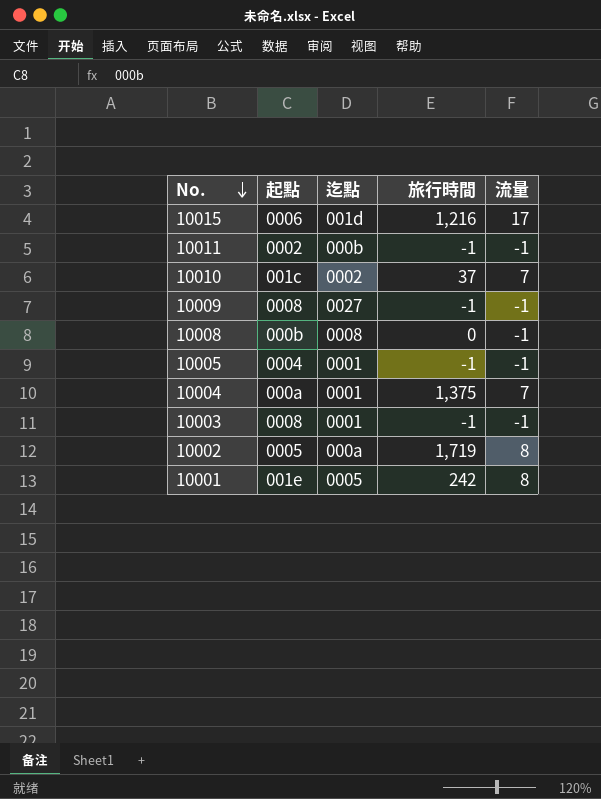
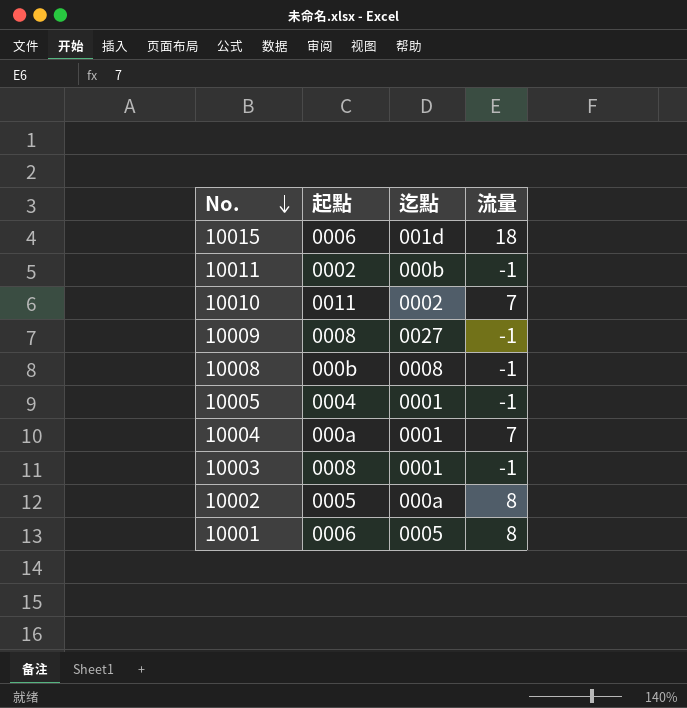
column 旅行時間 | position: 4 -> none
10015 | 流量: 17 -> 18
10010 | 起點: 001c -> 0011
10001 | 起點: 001e -> 0006

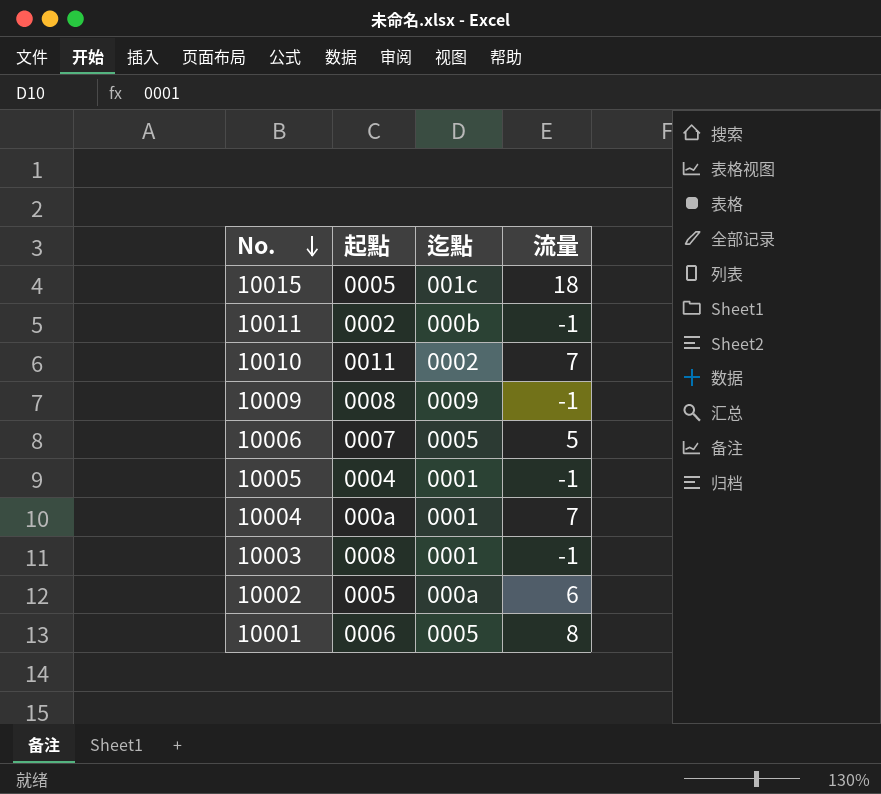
row 10008: 000b | 0008 | -1 -> none
10015 | 起點: 0006 -> 0005
10015 | 迄點: 001d -> 001c
10009 | 迄點: 0027 -> 0009
row 10006: none -> 0007 | 0005 | 5
10002 | 流量: 8 -> 6

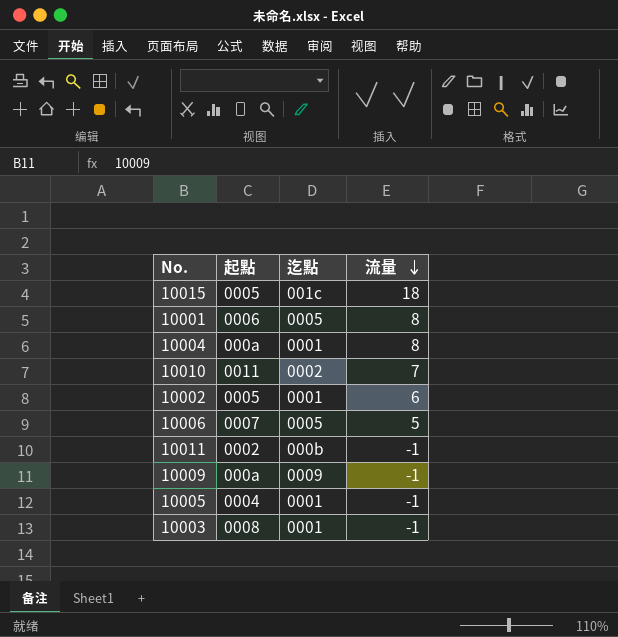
row order: No. descending -> 流量 descending
10004 | 流量: 7 -> 8
10002 | 迄點: 000a -> 0001
10009 | 起點: 0008 -> 000a

